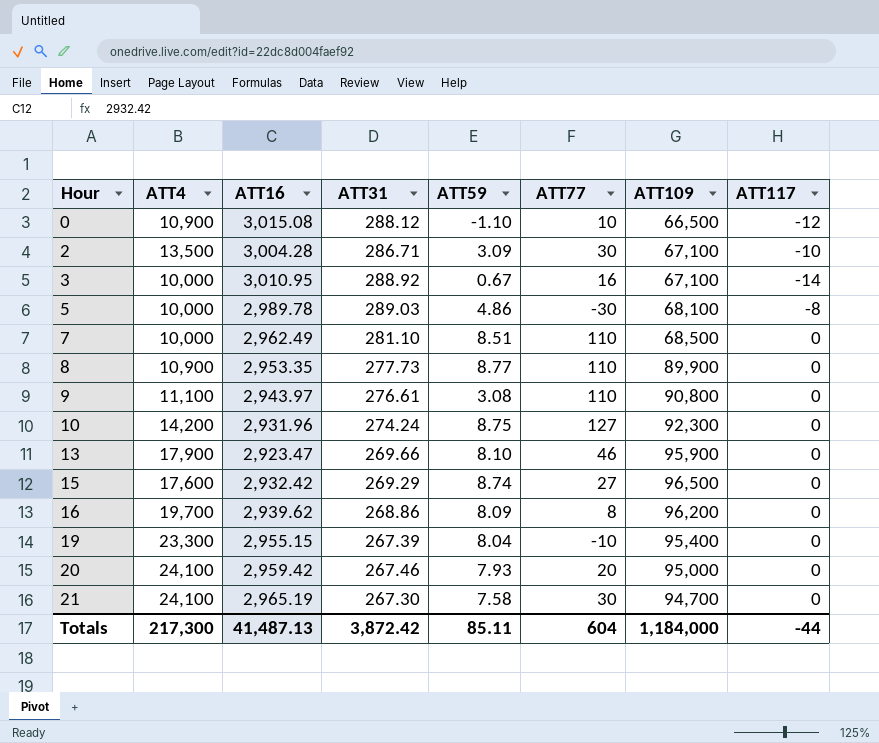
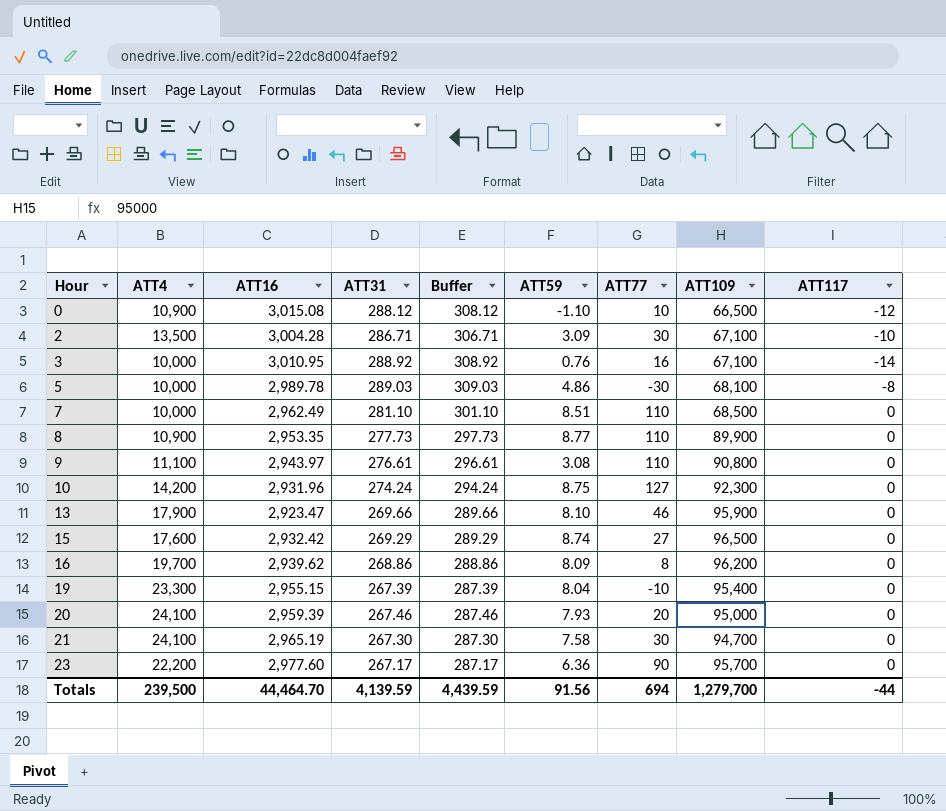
column Buffer | formula: none -> [ATT31] + 20
3 | ATT59: 0.67 -> 0.76
20 | ATT16: 2,959.42 -> 2,959.39
row 23: none -> 22,200 | 2,977.60 | 267.17 | 287.17 | 6.36 | 90 | 95,700 | 0
Totals | ATT4: 217,300 -> 239,500
Totals | ATT16: 41,487.13 -> 44,464.70
Totals | ATT31: 3,872.42 -> 4,139.59
Totals | ATT59: 85.11 -> 91.56
Totals | ATT77: 604 -> 694
Totals | ATT109: 1,184,000 -> 1,279,700

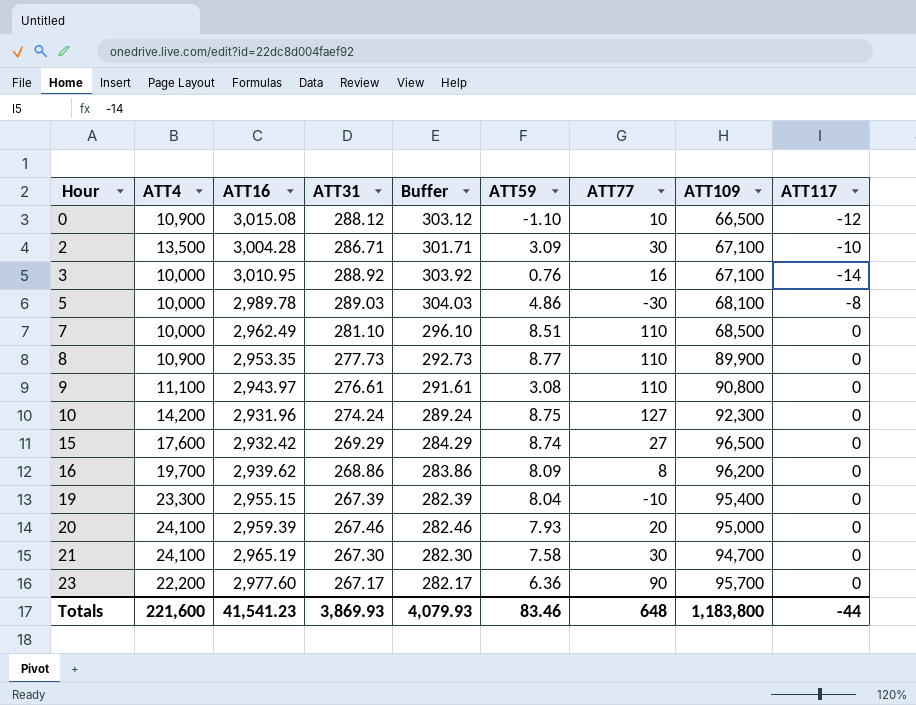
column Buffer | formula: [ATT31] + 20 -> [ATT31] + 15
row 13: 17,900 | 2,923.47 | 269.66 | 289.66 | 8.10 | 46 | 95,900 | 0 -> none
Totals | ATT4: 239,500 -> 221,600
Totals | ATT16: 44,464.70 -> 41,541.23
Totals | ATT31: 4,139.59 -> 3,869.93
Totals | Buffer: 4,439.59 -> 4,079.93
Totals | ATT59: 91.56 -> 83.46
Totals | ATT77: 694 -> 648
Totals | ATT109: 1,279,700 -> 1,183,800

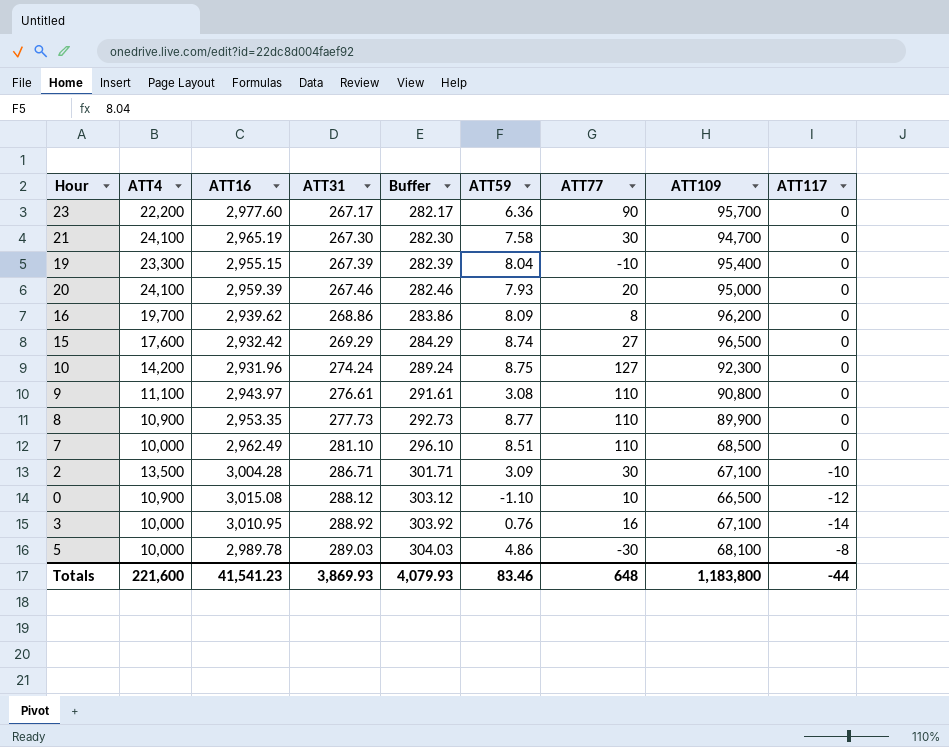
row order: Hour ascending -> ATT31 ascending

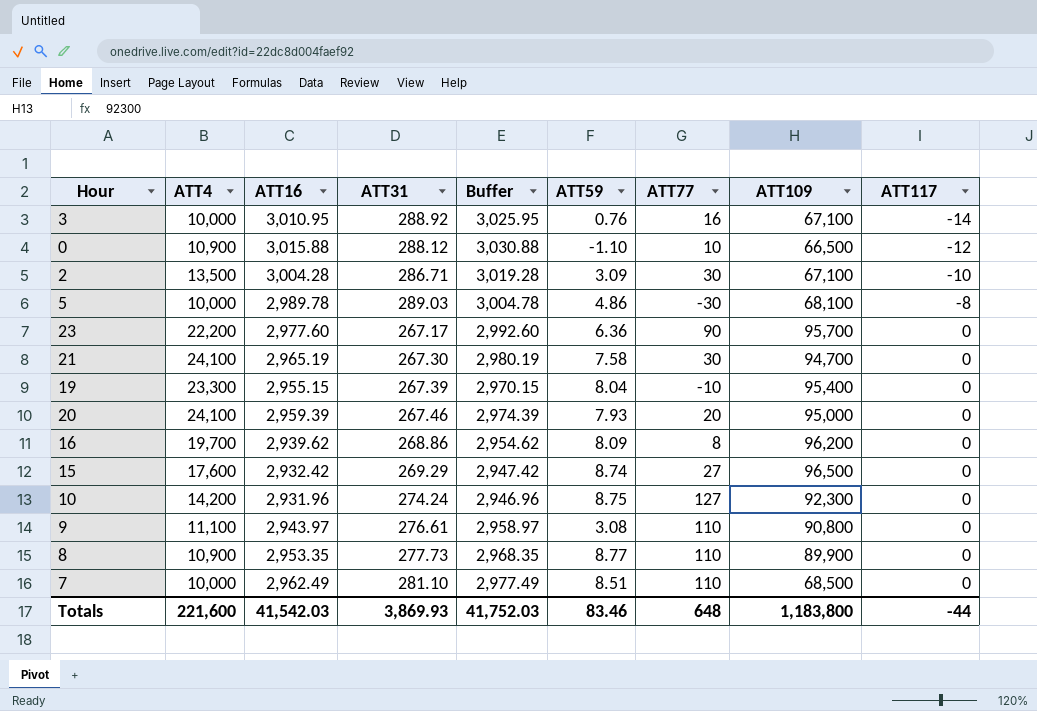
row order: ATT31 ascending -> ATT117 ascending
column Buffer | formula: [ATT31] + 15 -> [ATT16] + 15
0 | ATT16: 3,015.08 -> 3,015.88
Totals | ATT16: 41,541.23 -> 41,542.03
Totals | Buffer: 4,079.93 -> 41,752.03

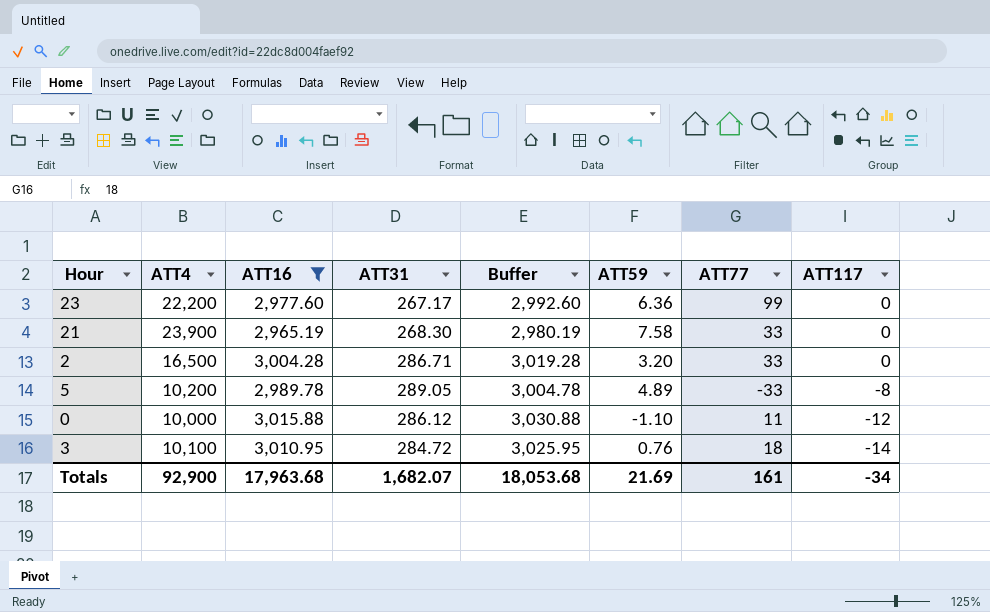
filter: none -> ATT16 >= 2,965.19
row order: ATT117 ascending -> ATT117 descending
column ATT109 | position: 8 -> none
23 | ATT77: 90 -> 99
21 | ATT4: 24,100 -> 23,900
21 | ATT31: 267.30 -> 268.30
21 | ATT77: 30 -> 33
2 | ATT4: 13,500 -> 16,500
2 | ATT59: 3.09 -> 3.20
2 | ATT77: 30 -> 33
2 | ATT117: -10 -> 0
5 | ATT4: 10,000 -> 10,200
5 | ATT31: 289.03 -> 289.05
5 | ATT59: 4.86 -> 4.89
5 | ATT77: -30 -> -33
0 | ATT4: 10,900 -> 10,000
0 | ATT31: 288.12 -> 286.12
0 | ATT77: 10 -> 11
3 | ATT4: 10,000 -> 10,100
3 | ATT31: 288.92 -> 284.72
3 | ATT77: 16 -> 18
Totals | ATT4: 221,600 -> 92,900
Totals | ATT16: 41,542.03 -> 17,963.68
Totals | ATT31: 3,869.93 -> 1,682.07
Totals | Buffer: 41,752.03 -> 18,053.68
Totals | ATT59: 83.46 -> 21.69
Totals | ATT77: 648 -> 161
Totals | ATT117: -44 -> -34

